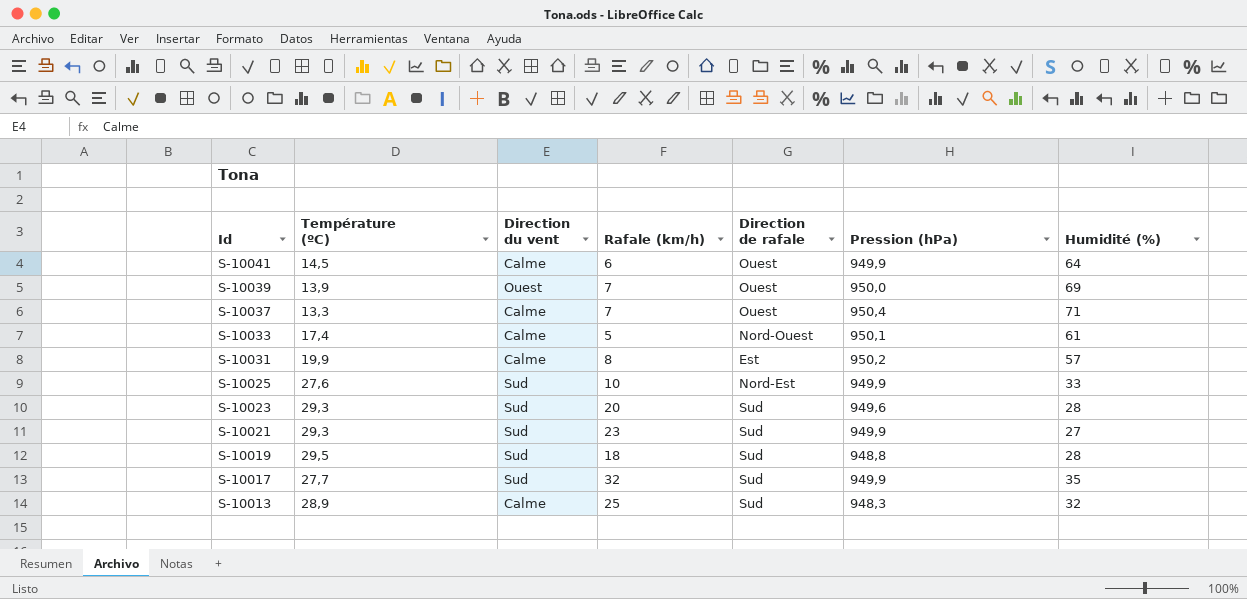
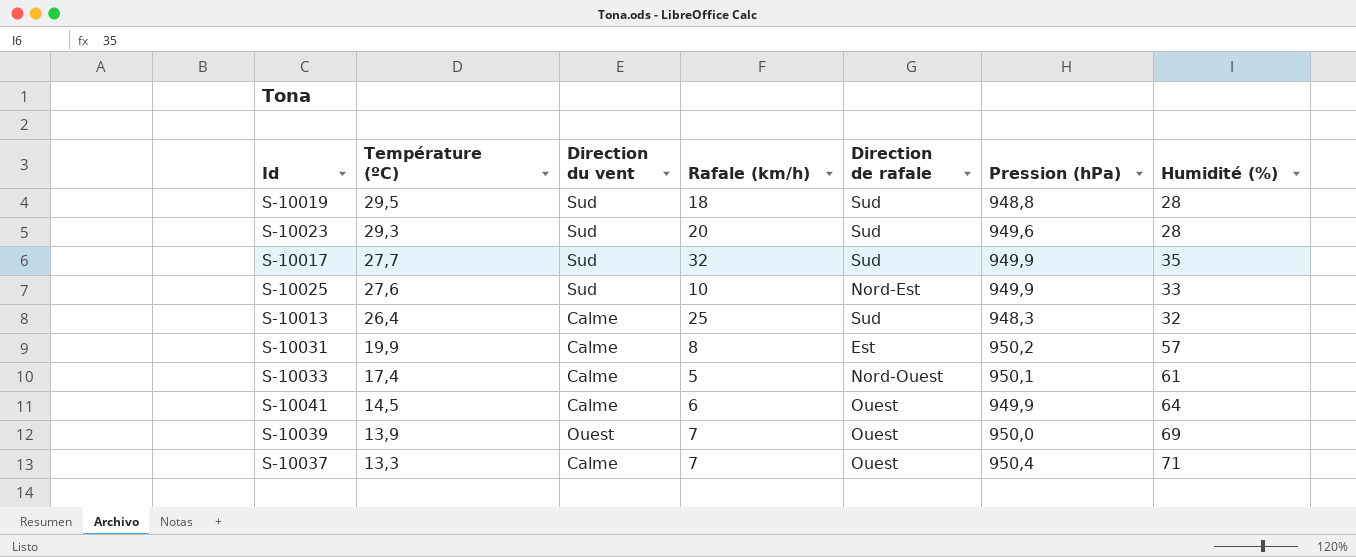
row order: Id descending -> Température (ºC) descending
row S-10021: 29,3 | Sud | 23 | Sud | 949,9 | 27 -> none
S-10013 | Température (ºC): 28,9 -> 26,4

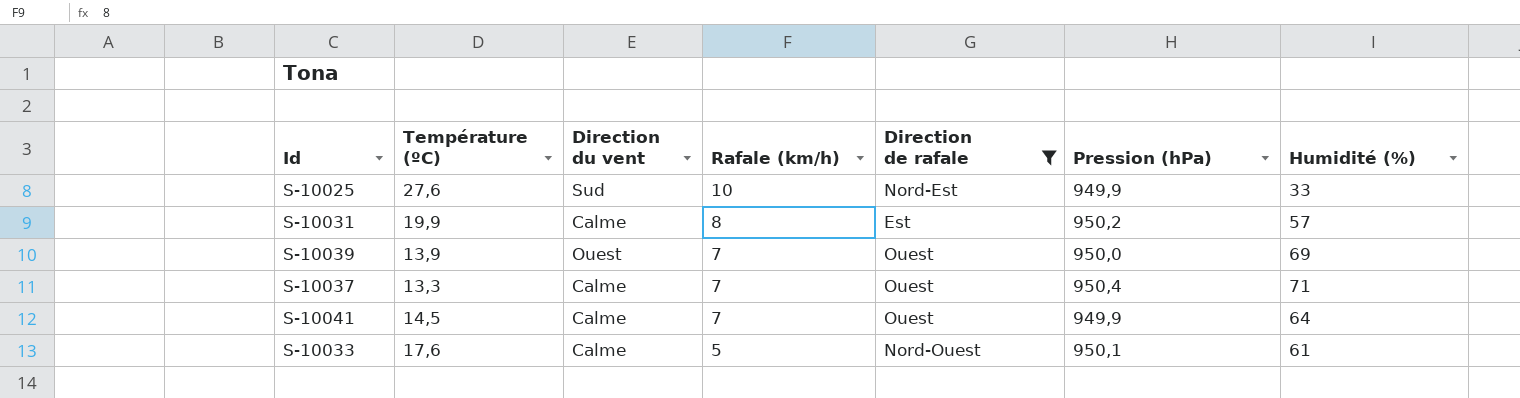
filter: none -> Direction de rafale != Sud
row order: Température (ºC) descending -> Rafale (km/h) descending
S-10041 | Rafale (km/h): 6 -> 7
S-10033 | Température (ºC): 17,4 -> 17,6

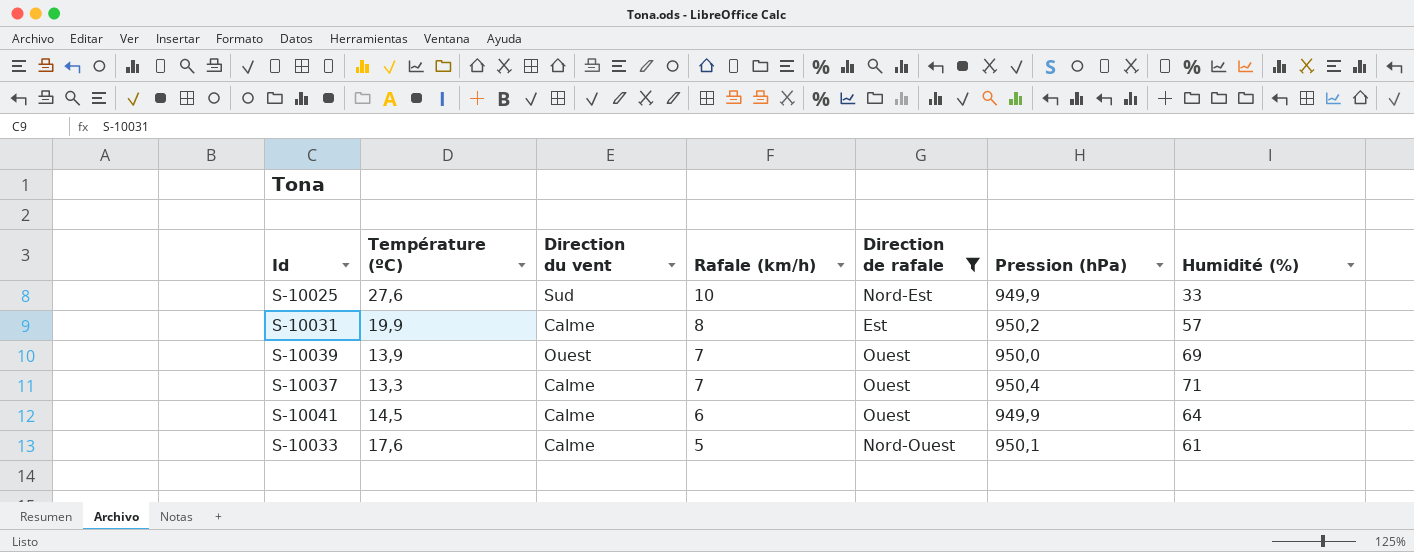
S-10041 | Rafale (km/h): 7 -> 6

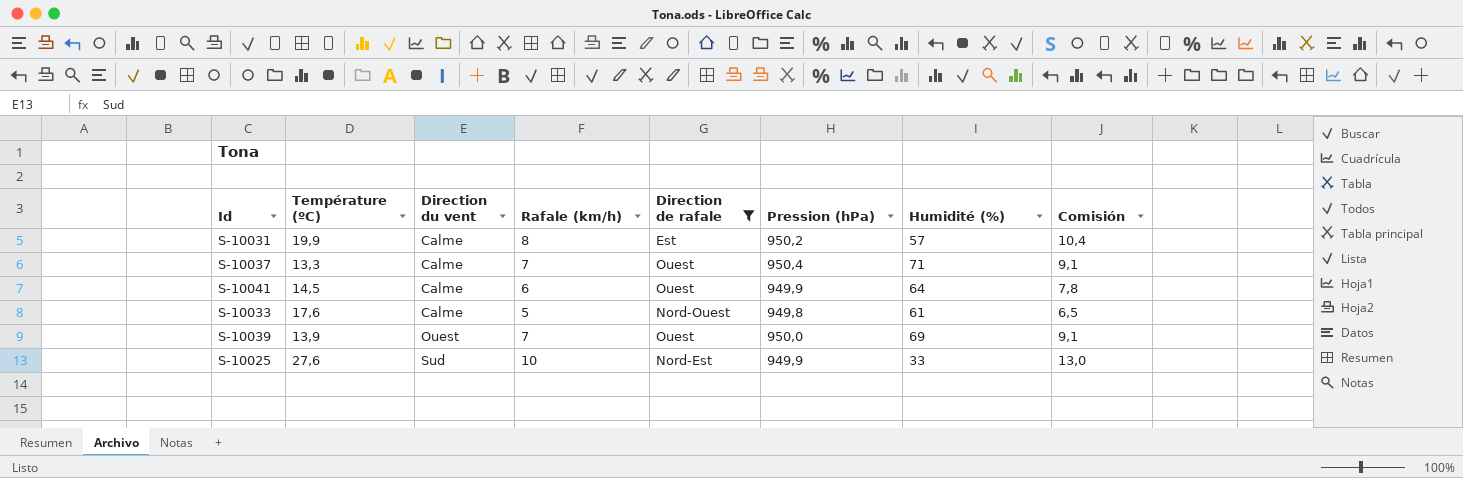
row order: Rafale (km/h) descending -> Direction du vent ascending
column Comisión | formula: none -> [Rafale (km/h)] * 1,3
S-10033 | Pression (hPa): 950,1 -> 949,8

